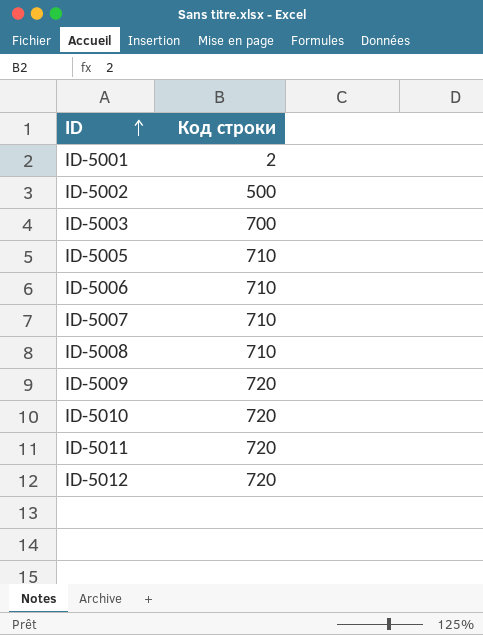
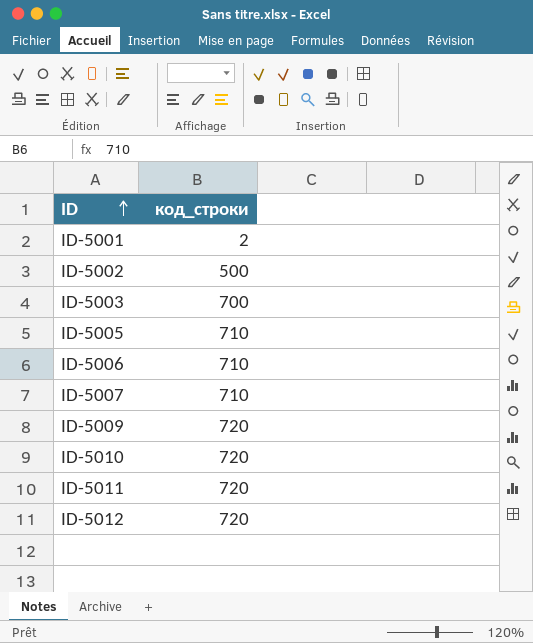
column name: Код строки -> код_строки
row ID-5008: 710 -> none

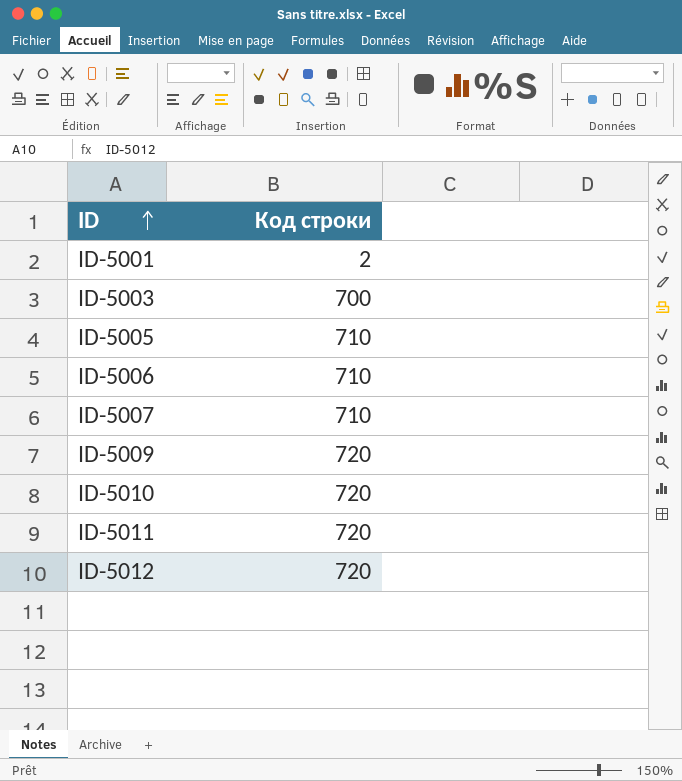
column name: код_строки -> Код строки
row ID-5002: 500 -> none

